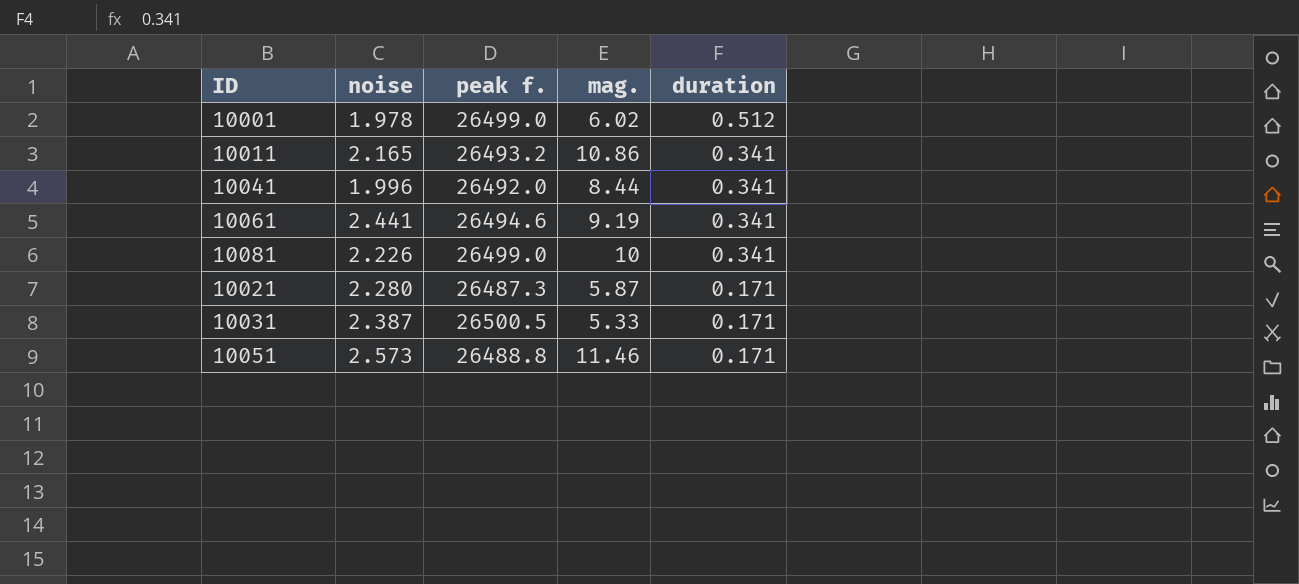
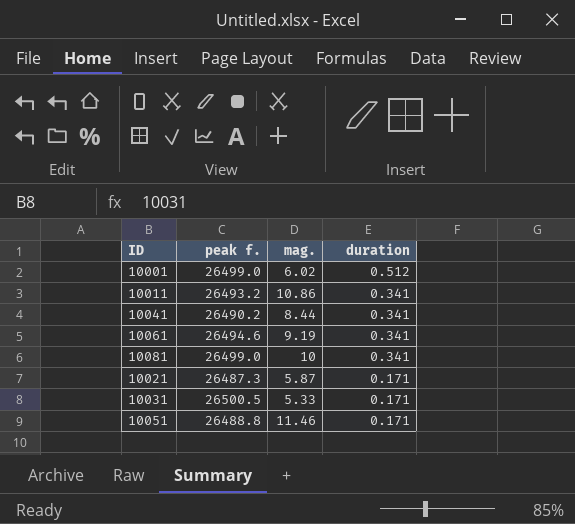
column noise | position: 2 -> none
10041 | peak f.: 26492.0 -> 26490.2

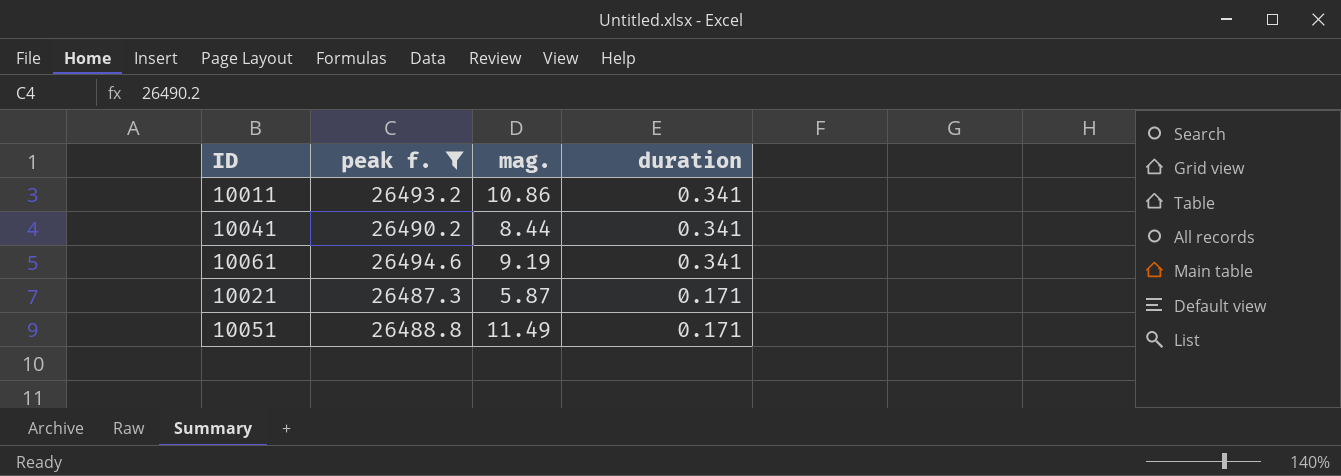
filter: none -> peak f. <= 26494.6
10051 | mag.: 11.46 -> 11.49

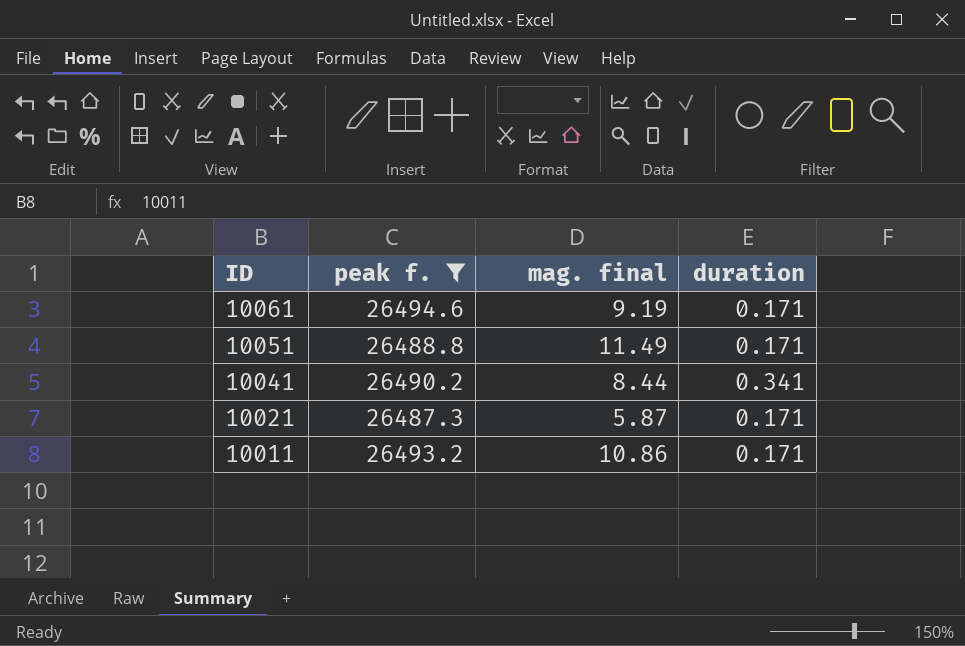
row order: duration descending -> ID descending
column name: mag. -> mag. final
10061 | duration: 0.341 -> 0.171
10011 | duration: 0.341 -> 0.171

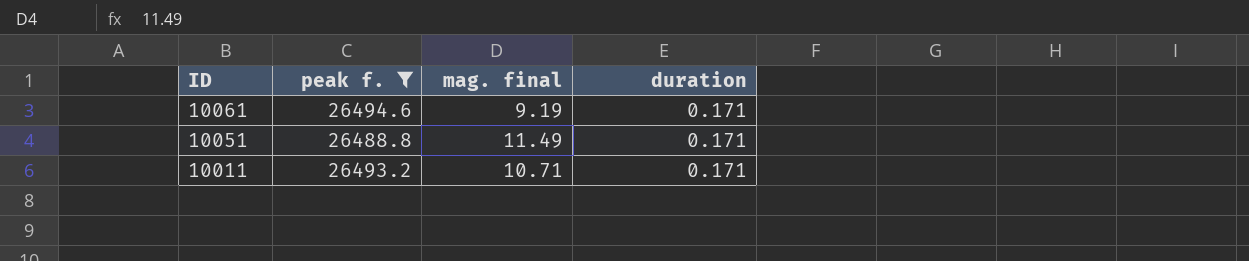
row 10041: 26490.2 | 8.44 | 0.341 -> none
row 10021: 26487.3 | 5.87 | 0.171 -> none
10011 | mag. final: 10.86 -> 10.71

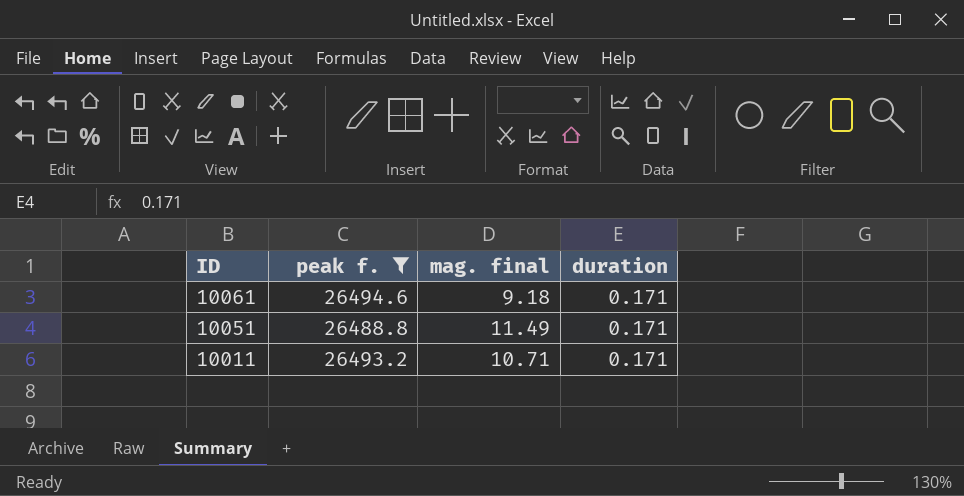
10061 | mag. final: 9.19 -> 9.18

